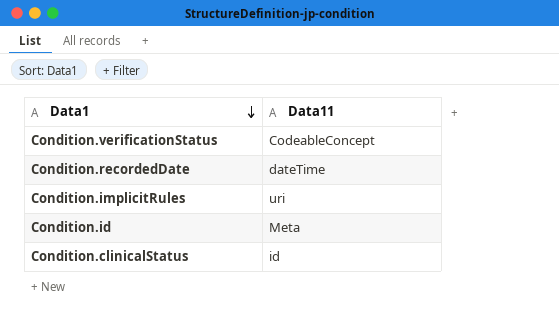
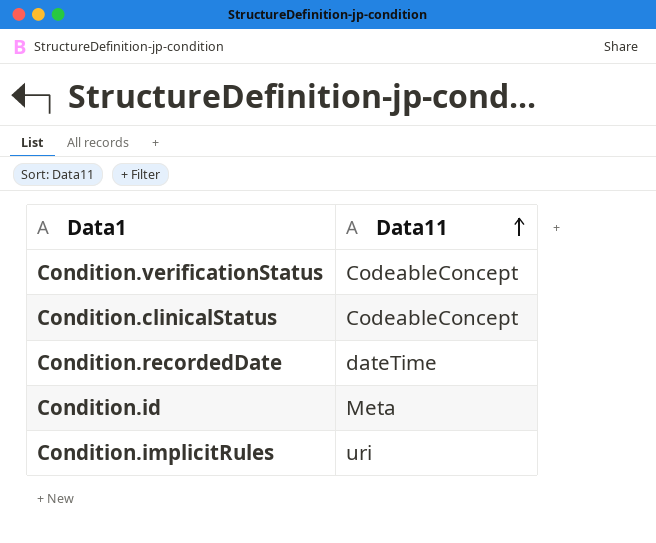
row order: Data1 descending -> Data11 ascending
Condition.clinicalStatus | Data11: id -> CodeableConcept

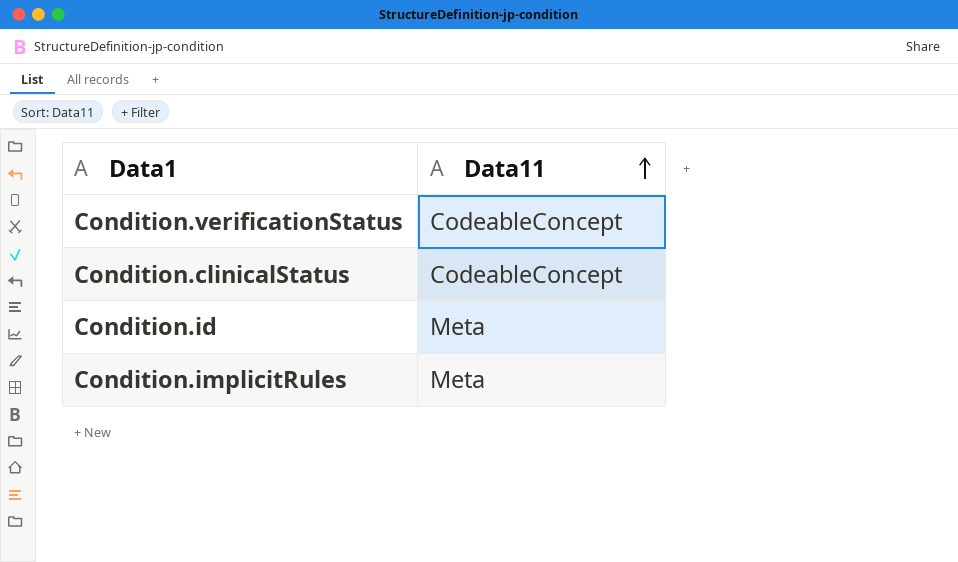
row Condition.recordedDate: dateTime -> none
Condition.implicitRules | Data11: uri -> Meta

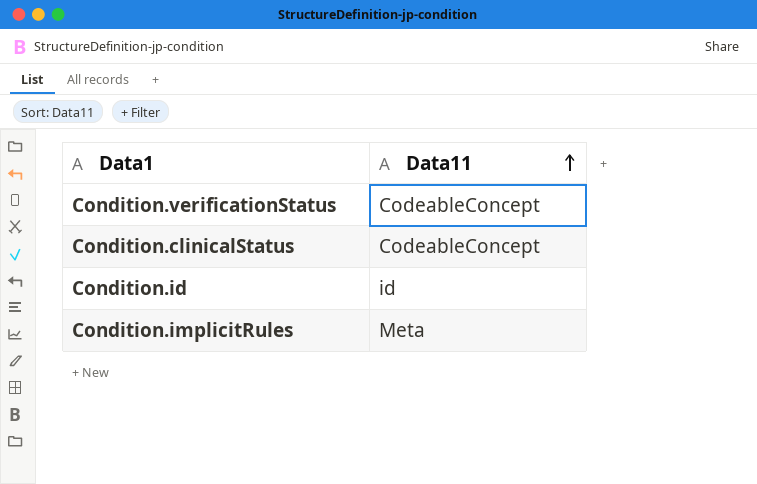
Condition.id | Data11: Meta -> id

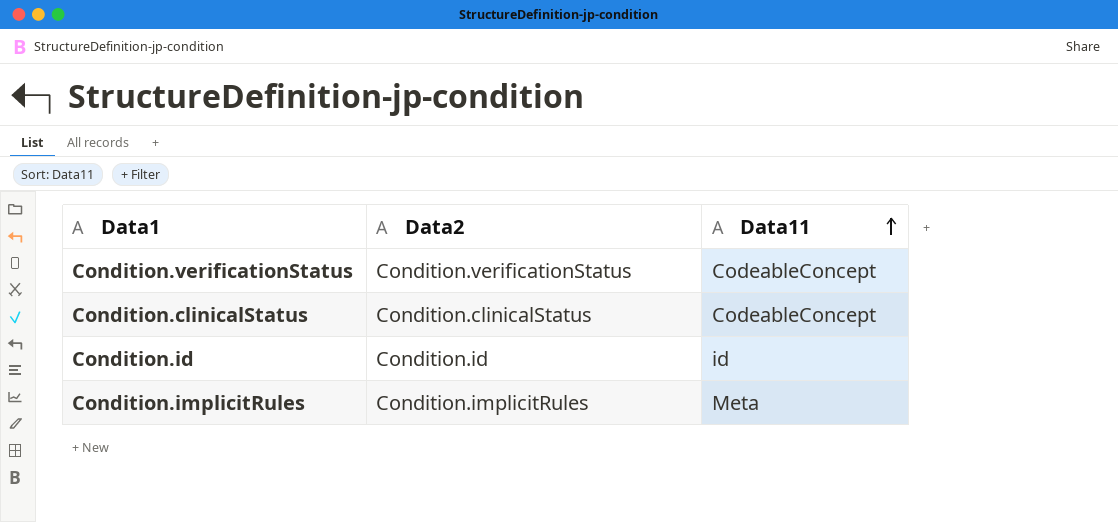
column Data2 | position: none -> 2

